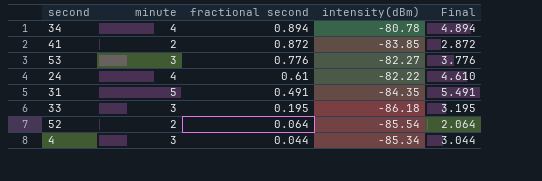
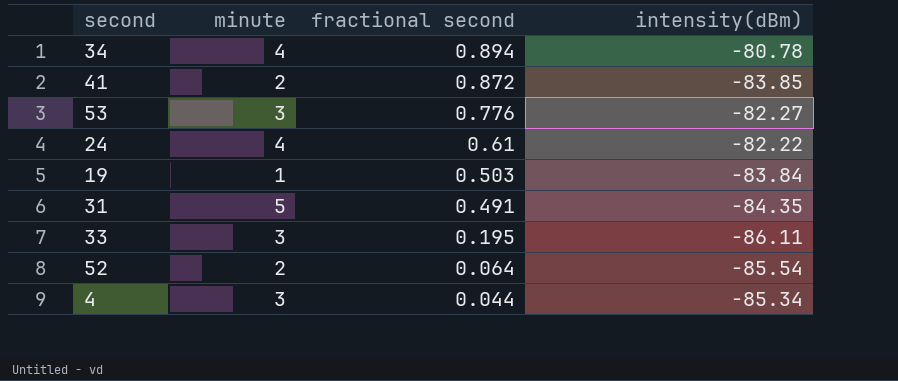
column Final | formula: [minute] + [fractional second] -> none
row 19: none -> 1 | 0.503 | -83.84
33 | intensity(dBm): -86.18 -> -86.11

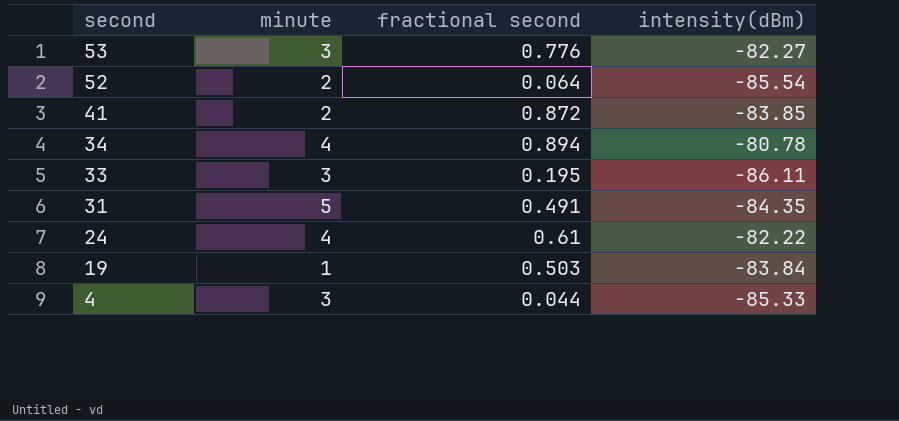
row order: fractional second descending -> second descending
4 | intensity(dBm): -85.34 -> -85.33

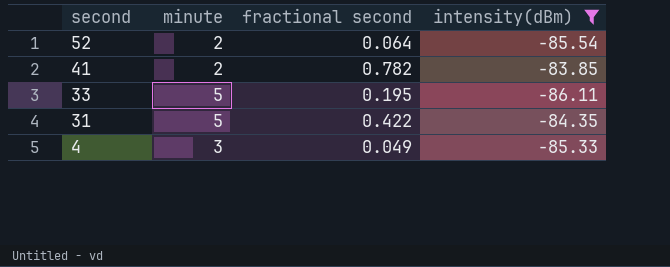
filter: none -> intensity(dBm) <= -83.85
41 | fractional second: 0.872 -> 0.782
33 | minute: 3 -> 5
31 | fractional second: 0.491 -> 0.422
4 | fractional second: 0.044 -> 0.049

